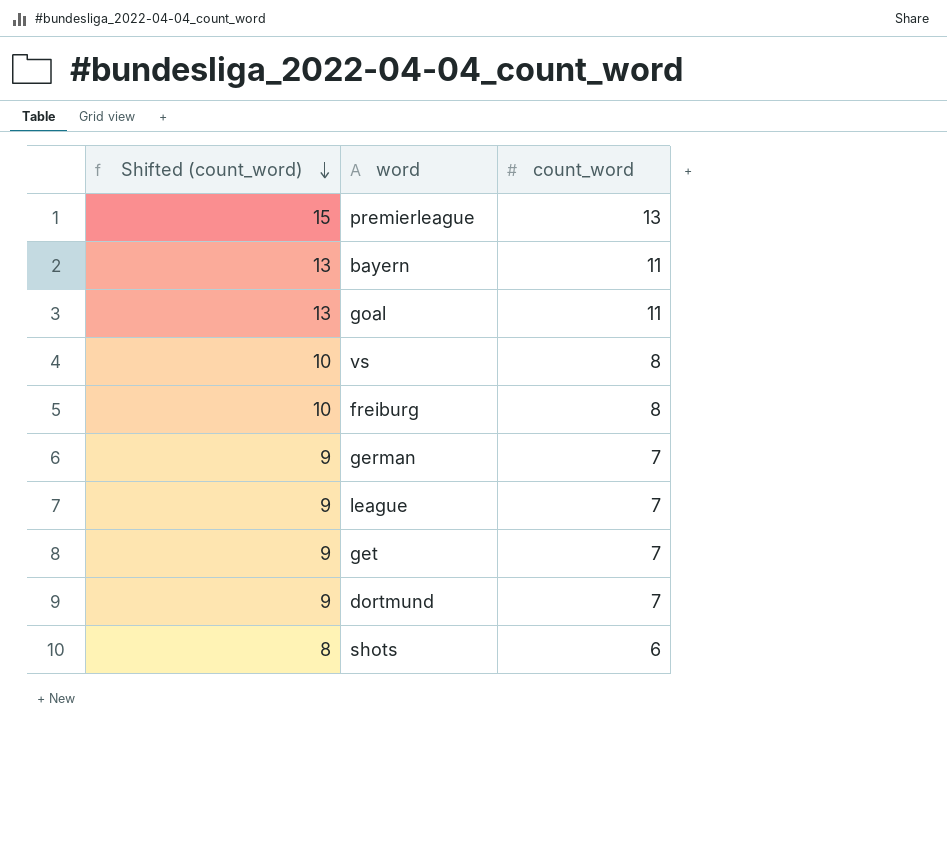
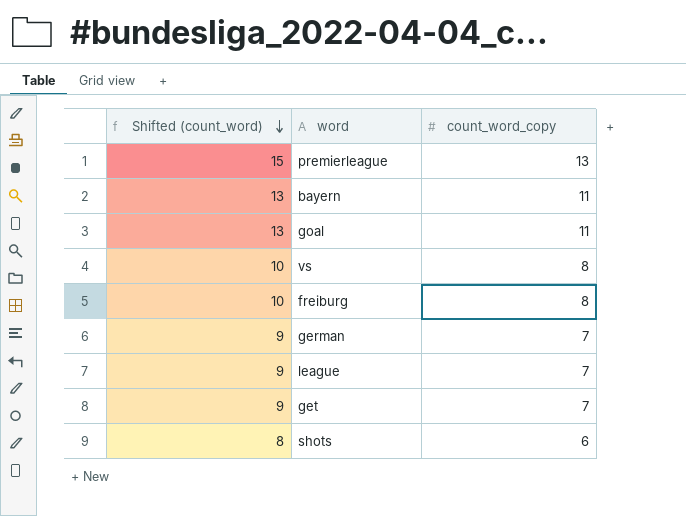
column name: count_word -> count_word_copy
row dortmund: 9 | 7 -> none

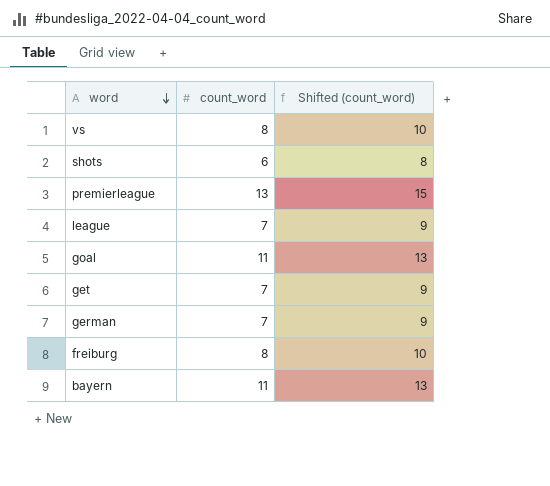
row order: Shifted (count_word) descending -> word descending
column name: count_word_copy -> count_word
column Shifted (count_word) | position: 1 -> 3

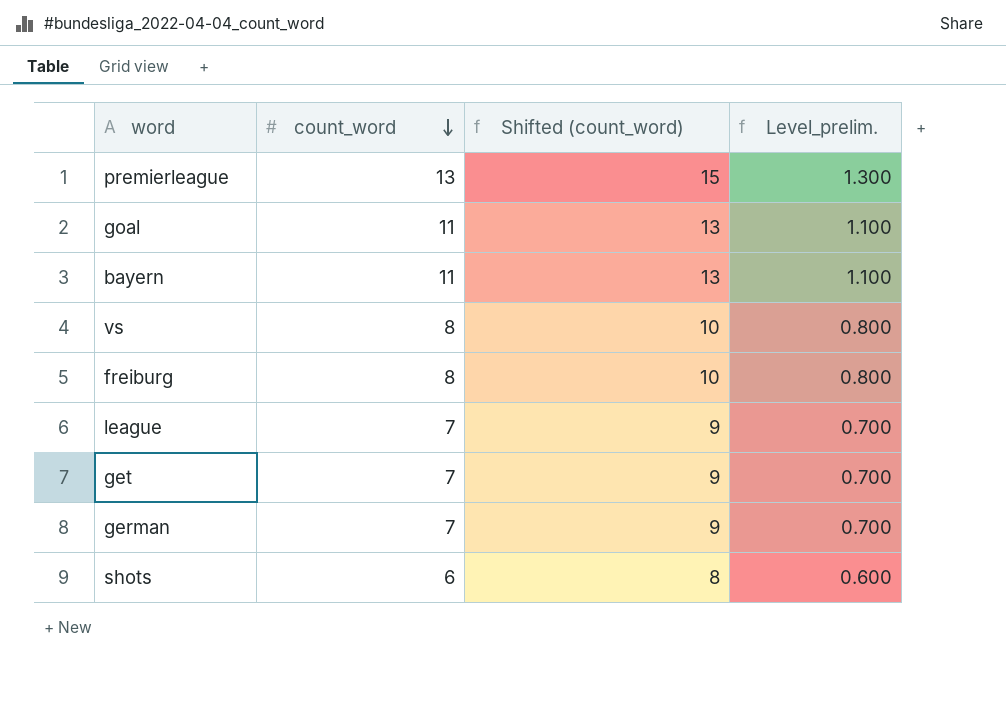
row order: word descending -> count_word descending
column Level_prelim. | formula: none -> [count_word] * 0.1

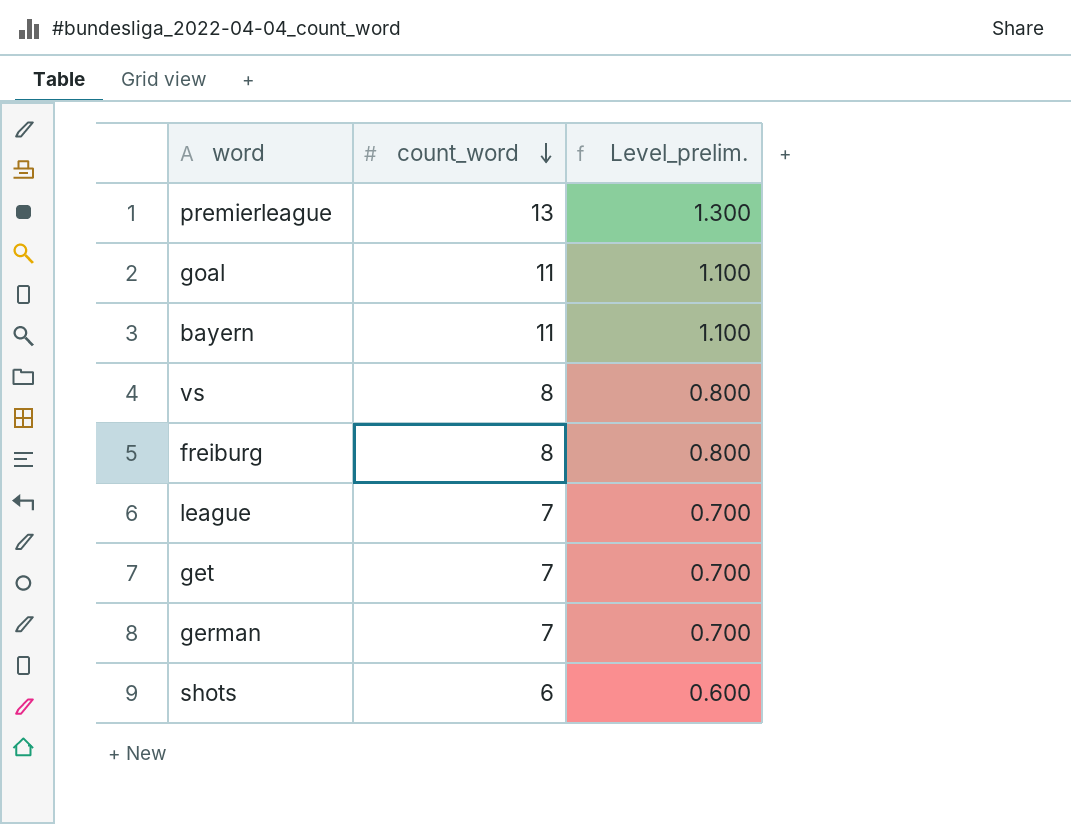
column Shifted (count_word) | formula: [count_word] + 2 -> none

